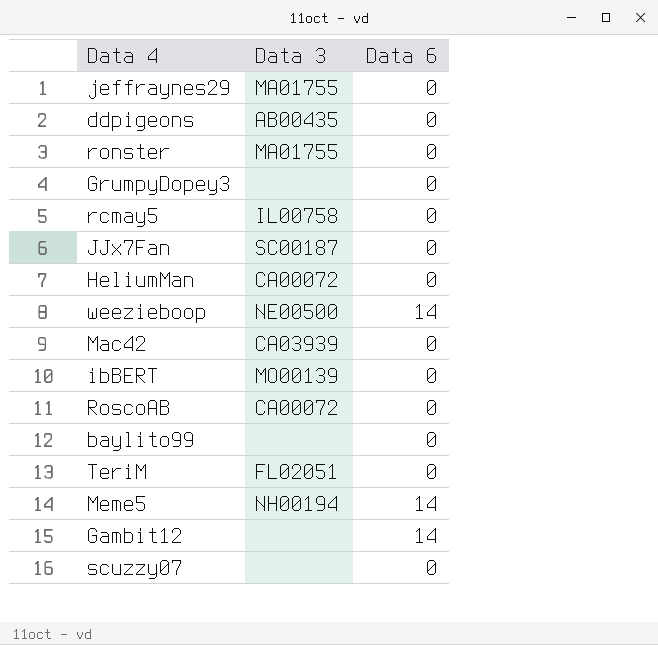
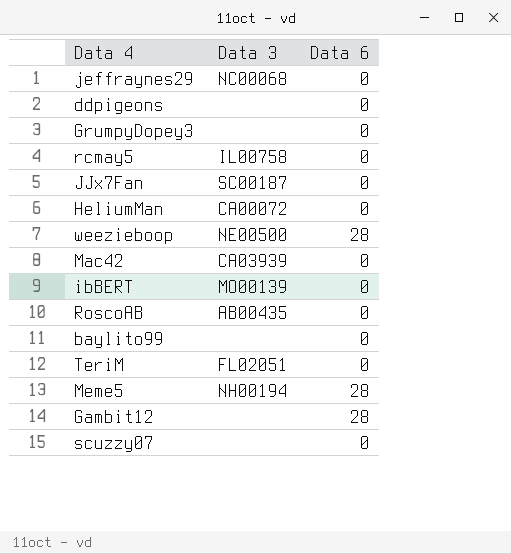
row ronster: MA01755 | 0 -> none
jeffraynes29 | Data 3: MA01755 -> NC00068
ddpigeons | Data 3: AB00435 -> none
weezieboop | Data 6: 14 -> 28
RoscoAB | Data 3: CA00072 -> AB00435
Meme5 | Data 6: 14 -> 28
Gambit12 | Data 6: 14 -> 28

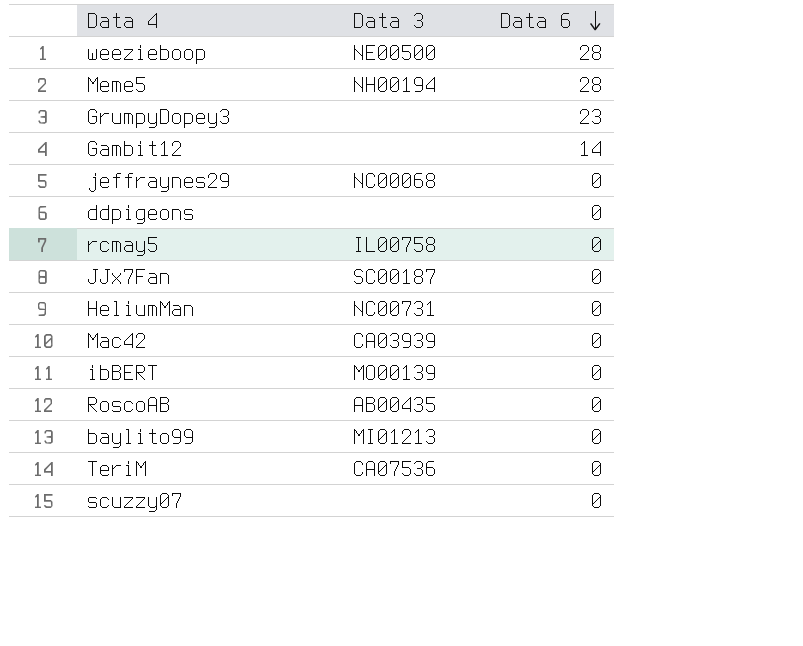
row order: none -> Data 6 descending
GrumpyDopey3 | Data 6: 0 -> 23
Gambit12 | Data 6: 28 -> 14
HeliumMan | Data 3: CA00072 -> NC00731
baylito99 | Data 3: none -> MI01213
TeriM | Data 3: FL02051 -> CA07536

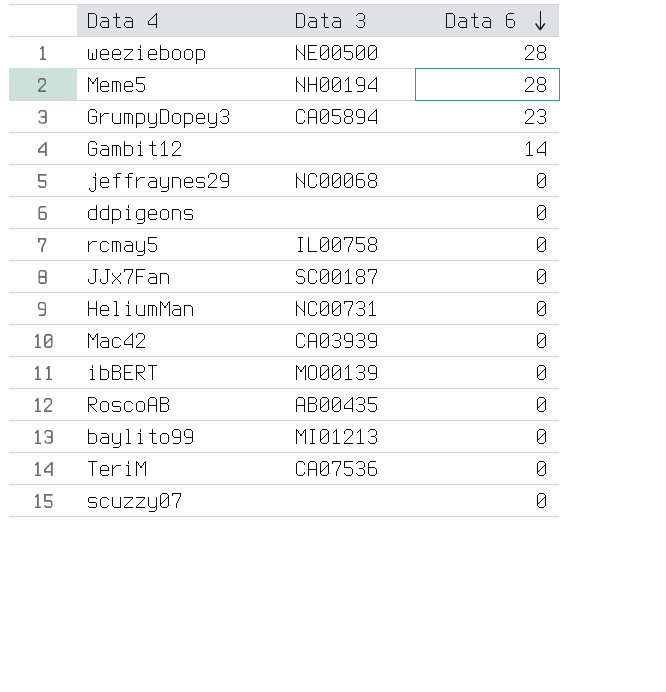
GrumpyDopey3 | Data 3: none -> CA05894

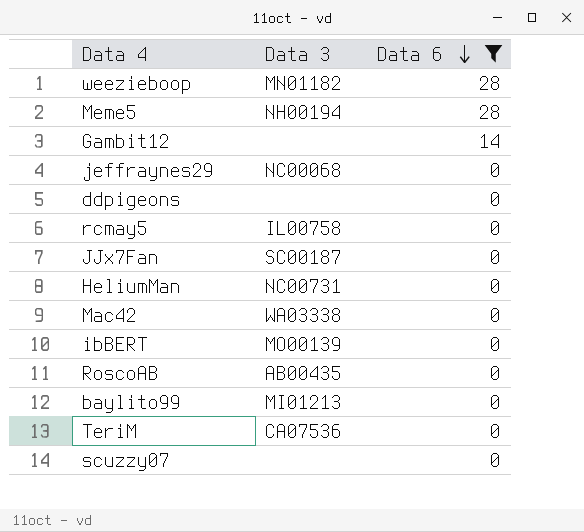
filter: none -> Data 6 != 23
weezieboop | Data 3: NE00500 -> MN01182
Mac42 | Data 3: CA03939 -> WA03338

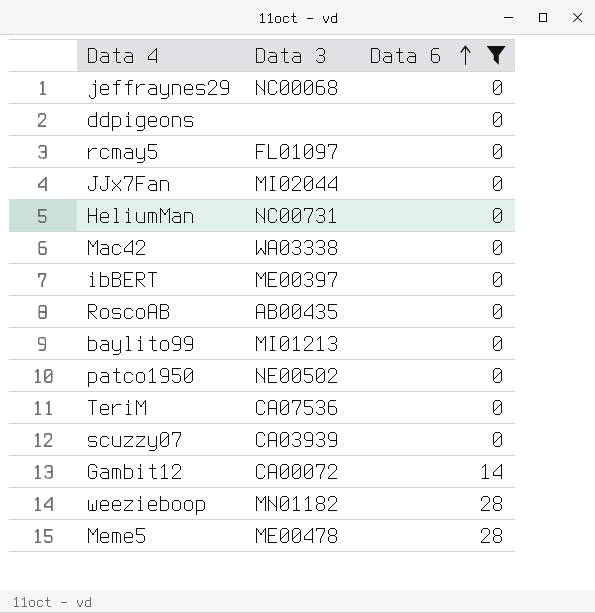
row order: Data 6 descending -> Data 6 ascending
rcmay5 | Data 3: IL00758 -> FL01097
JJx7Fan | Data 3: SC00187 -> MI02044
ibBERT | Data 3: MO00139 -> ME00397
row patco1950: none -> NE00502 | 0
scuzzy07 | Data 3: none -> CA03939
Gambit12 | Data 3: none -> CA00072
Meme5 | Data 3: NH00194 -> ME00478

